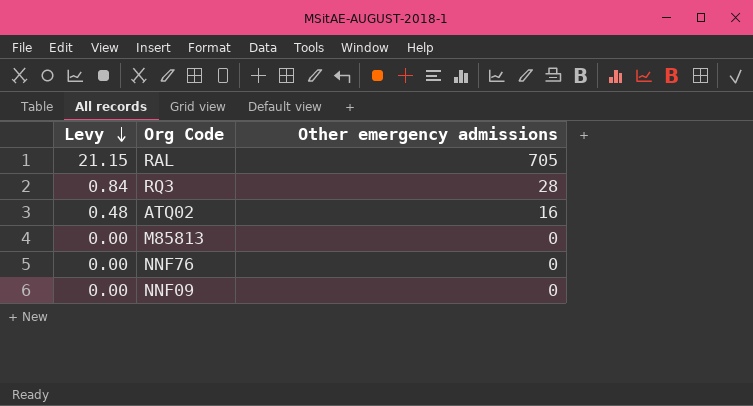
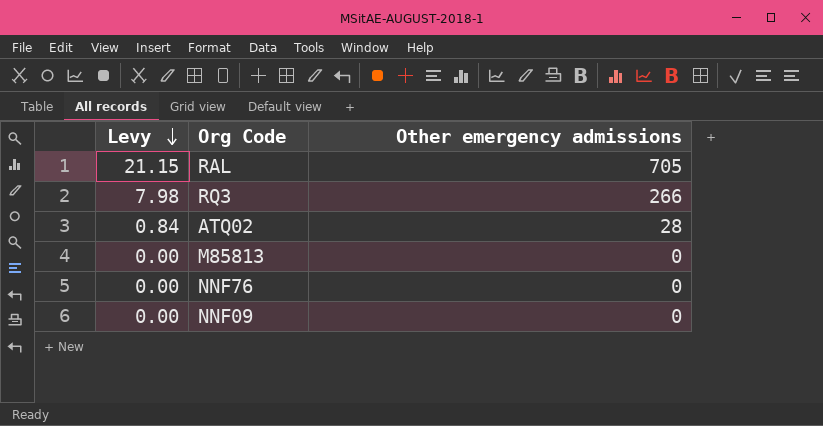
RQ3 | Levy: 0.84 -> 7.98
RQ3 | Other emergency admissions: 28 -> 266
ATQ02 | Levy: 0.48 -> 0.84
ATQ02 | Other emergency admissions: 16 -> 28

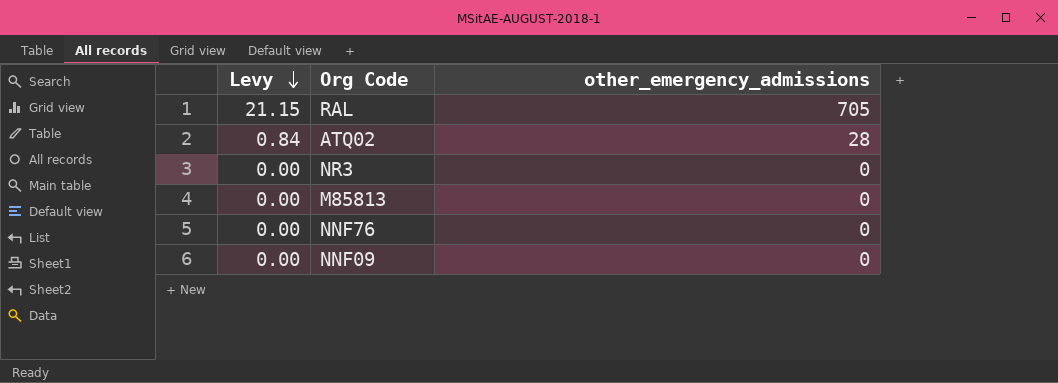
column name: Other emergency admissions -> other_emergency_admissions
row RQ3: 7.98 | 266 -> none
row NR3: none -> 0.00 | 0

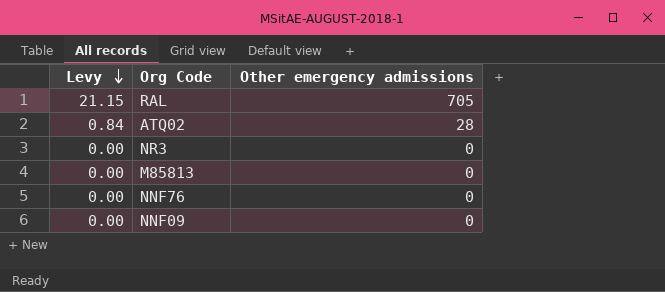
column name: other_emergency_admissions -> Other emergency admissions

